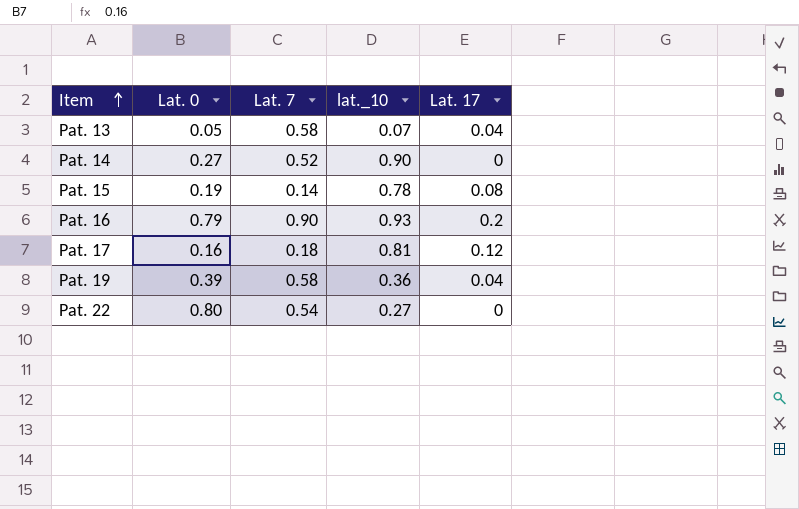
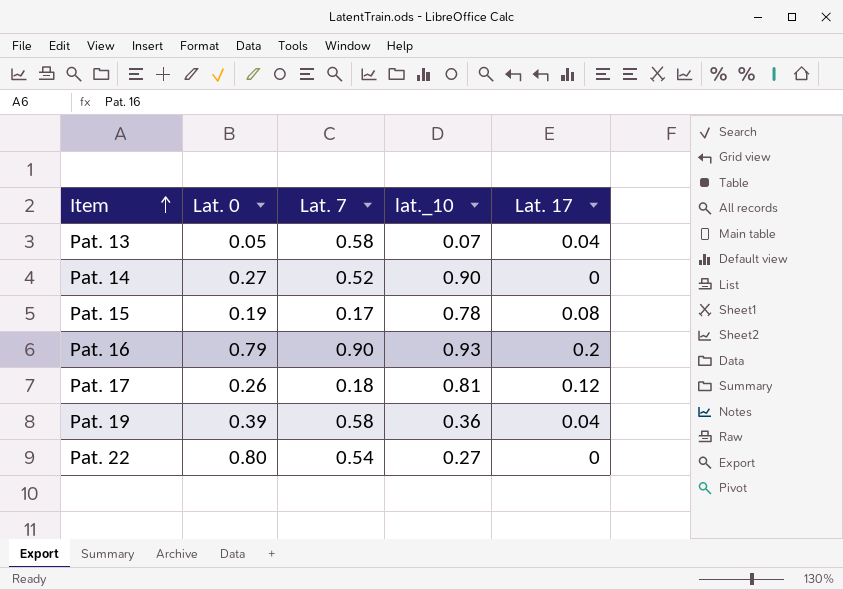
Pat. 15 | Lat. 7: 0.14 -> 0.17
Pat. 17 | Lat. 0: 0.16 -> 0.26

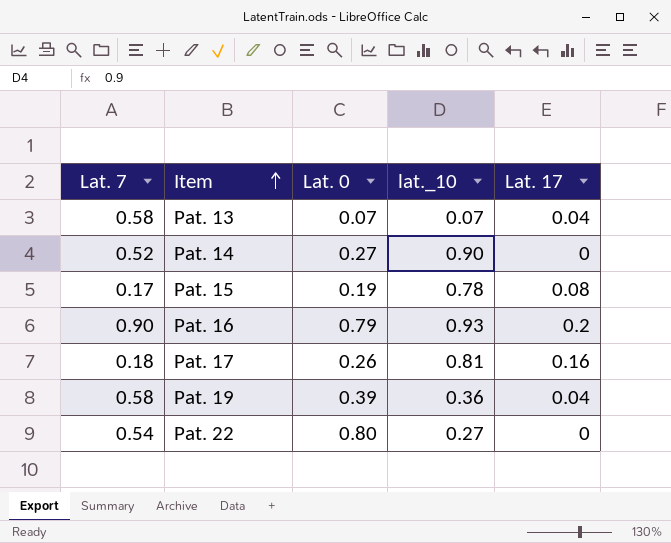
column Lat. 7 | position: 3 -> 1
Pat. 13 | Lat. 0: 0.05 -> 0.07
Pat. 17 | Lat. 17: 0.12 -> 0.16

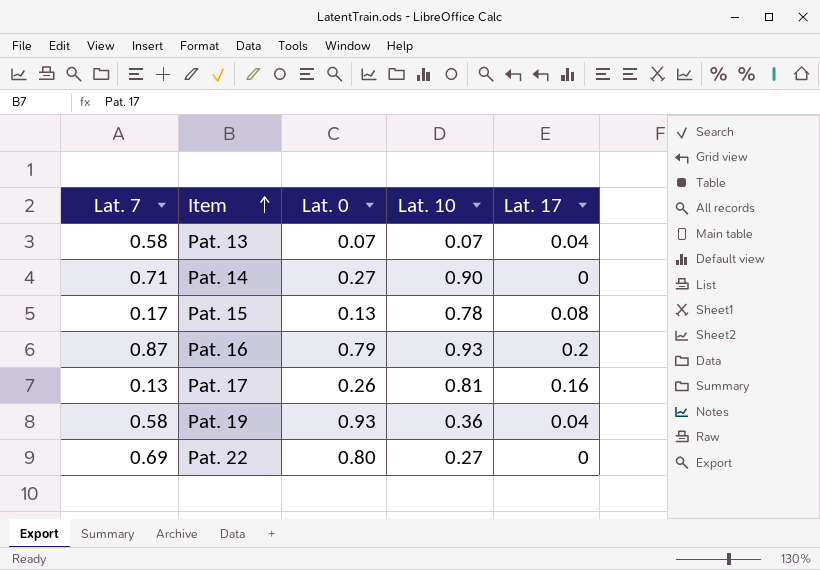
column name: lat._10 -> Lat. 10
Pat. 14 | Lat. 7: 0.52 -> 0.71
Pat. 15 | Lat. 0: 0.19 -> 0.13
Pat. 16 | Lat. 7: 0.90 -> 0.87
Pat. 17 | Lat. 7: 0.18 -> 0.13
Pat. 19 | Lat. 0: 0.39 -> 0.93
Pat. 22 | Lat. 7: 0.54 -> 0.69

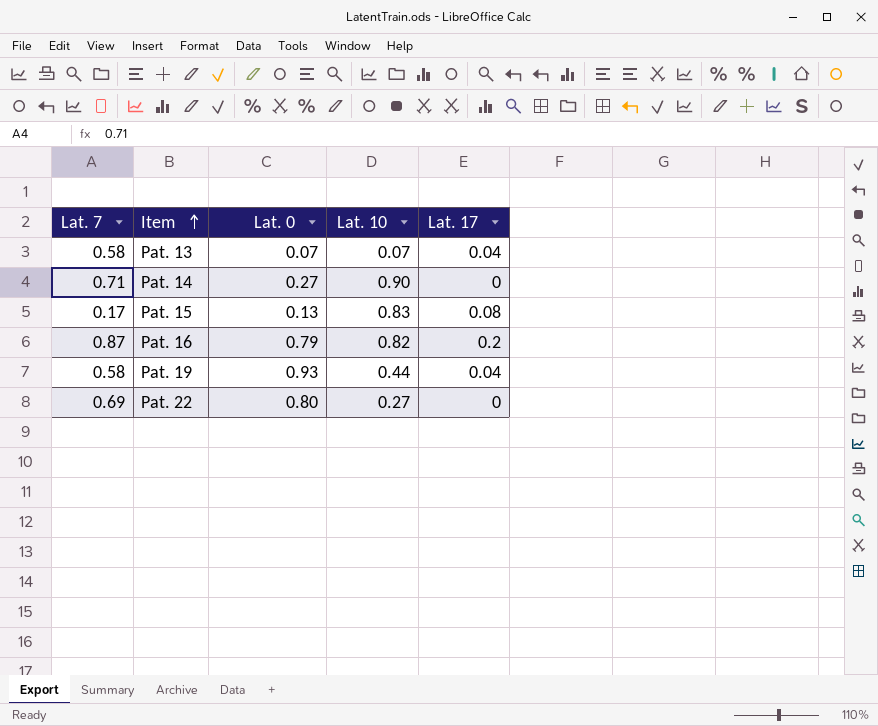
row Pat. 17: 0.13 | 0.26 | 0.81 | 0.16 -> none
Pat. 15 | Lat. 10: 0.78 -> 0.83
Pat. 16 | Lat. 10: 0.93 -> 0.82
Pat. 19 | Lat. 10: 0.36 -> 0.44

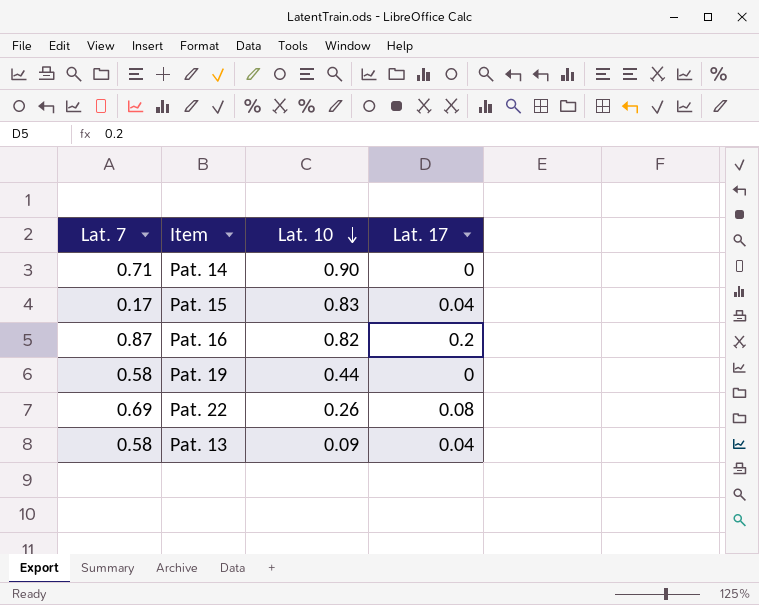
row order: Item ascending -> Lat. 10 descending
column Lat. 0 | position: 3 -> none
Pat. 15 | Lat. 17: 0.08 -> 0.04
Pat. 19 | Lat. 17: 0.04 -> 0
Pat. 22 | Lat. 10: 0.27 -> 0.26
Pat. 22 | Lat. 17: 0 -> 0.08
Pat. 13 | Lat. 10: 0.07 -> 0.09

